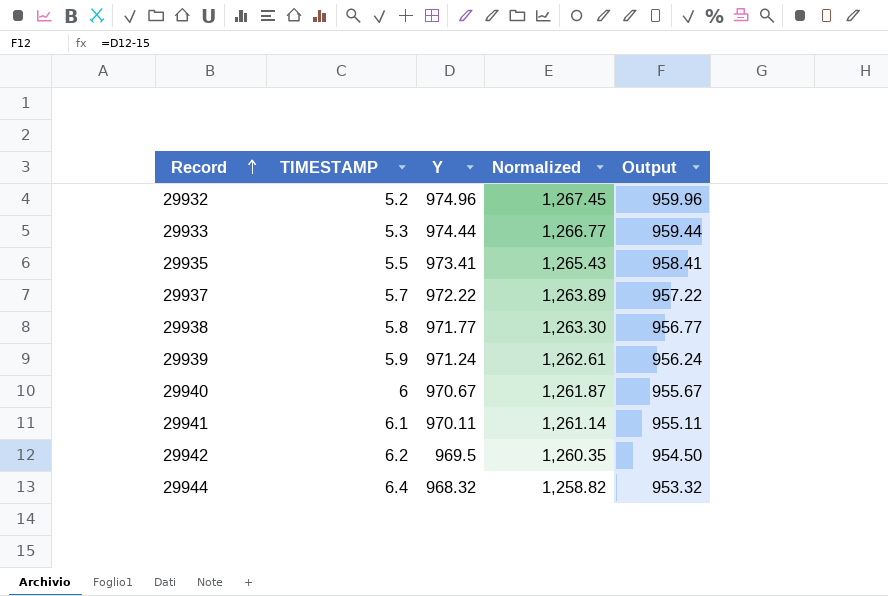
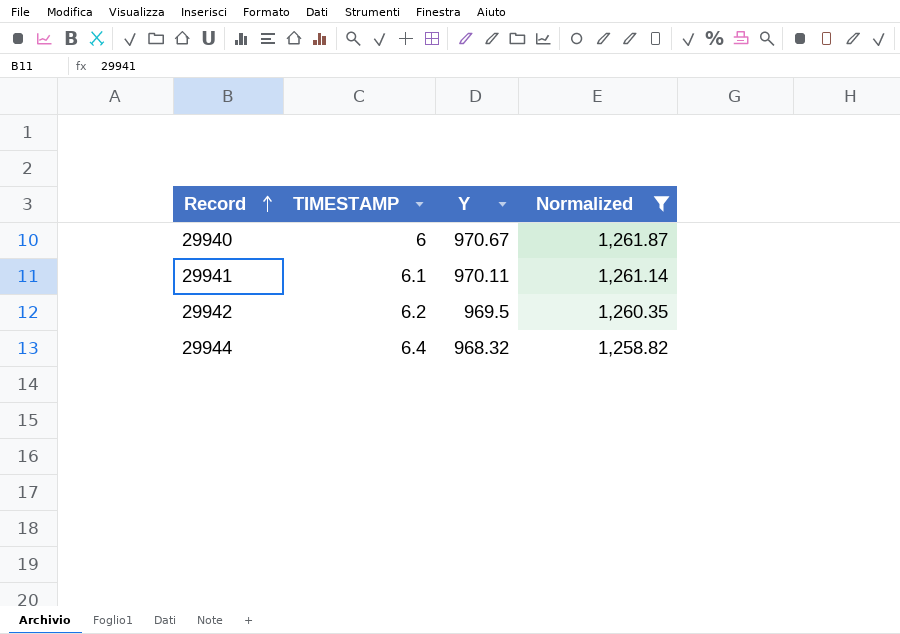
filter: none -> Normalized <= 1,261.87
column Output | formula: [Y] - 15 -> none

